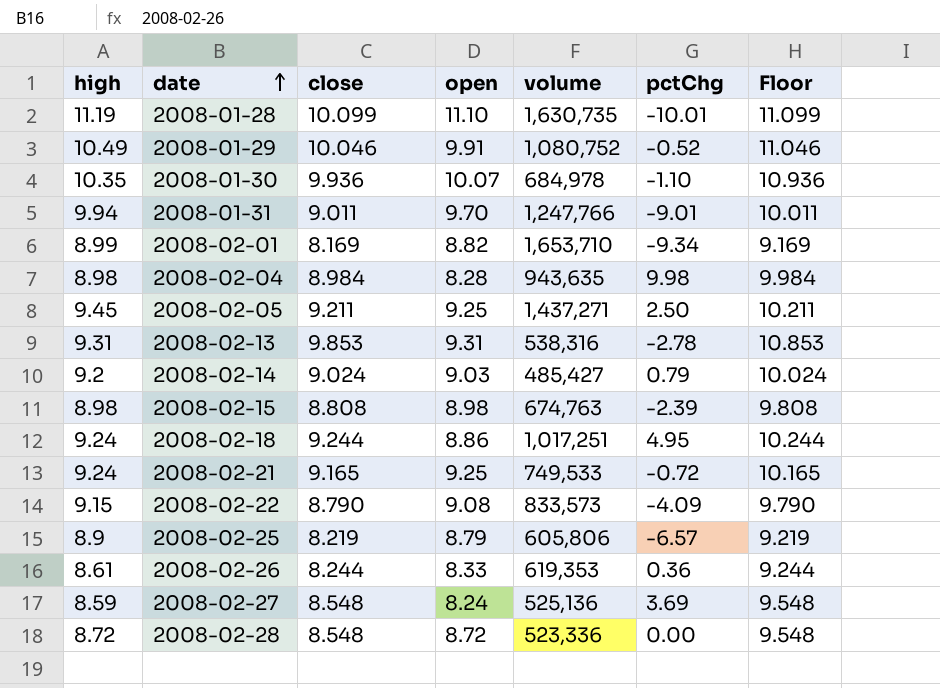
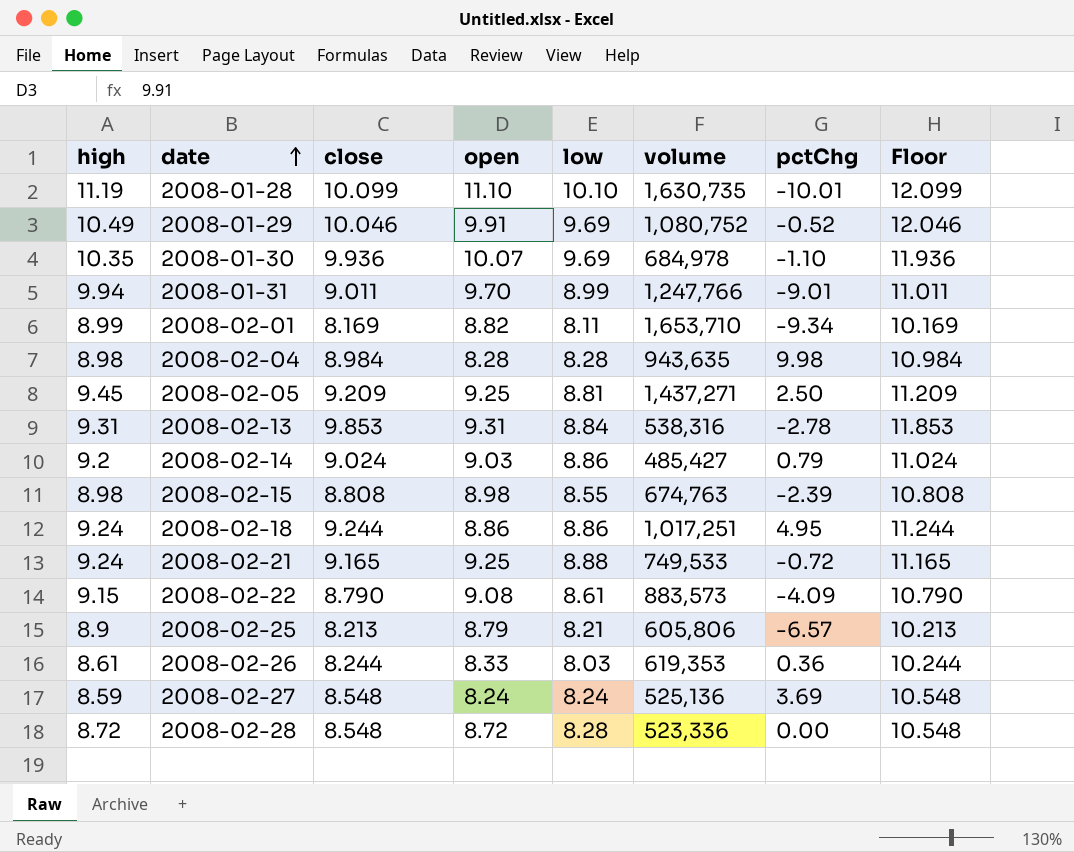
column low | position: none -> 5
column Floor | formula: [close] + 1 -> [close] + 2
2008-02-05 | close: 9.211 -> 9.209
2008-02-22 | volume: 833,573 -> 883,573
2008-02-25 | close: 8.219 -> 8.213

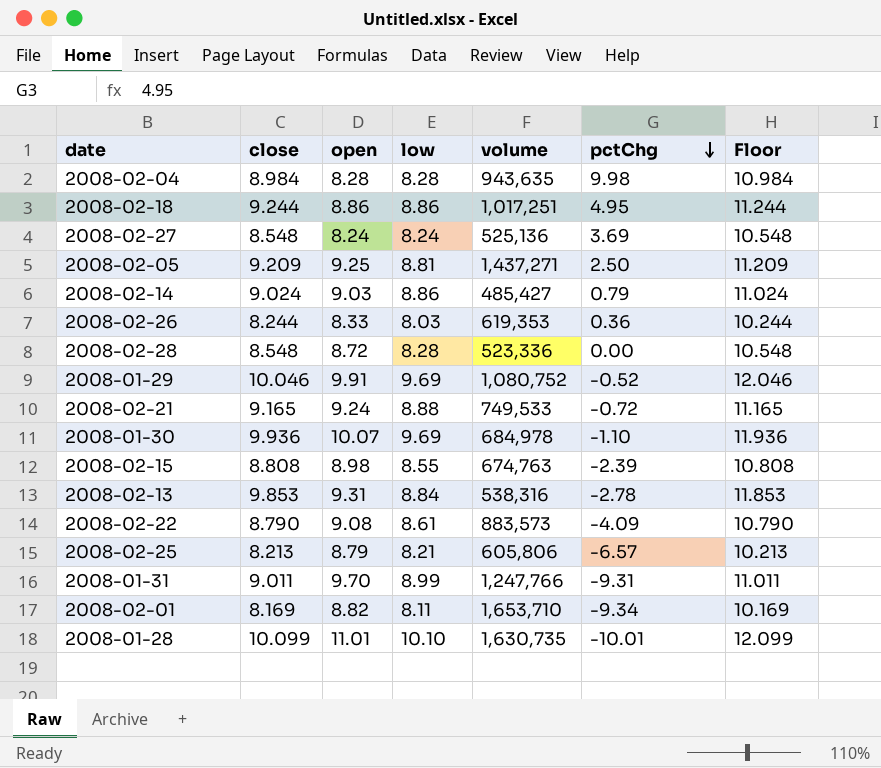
row order: date ascending -> pctChg descending
column high | position: 1 -> none
2008-02-21 | open: 9.25 -> 9.24
2008-01-31 | pctChg: -9.01 -> -9.31
2008-01-28 | open: 11.10 -> 11.01

